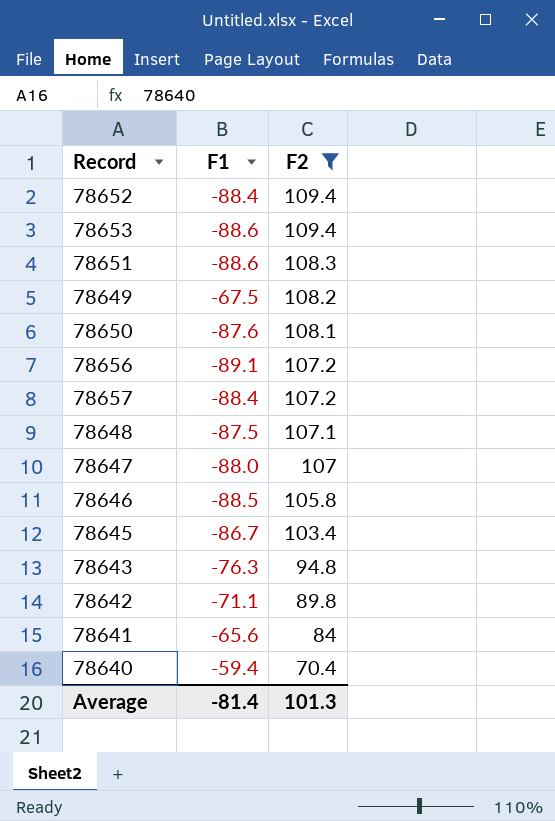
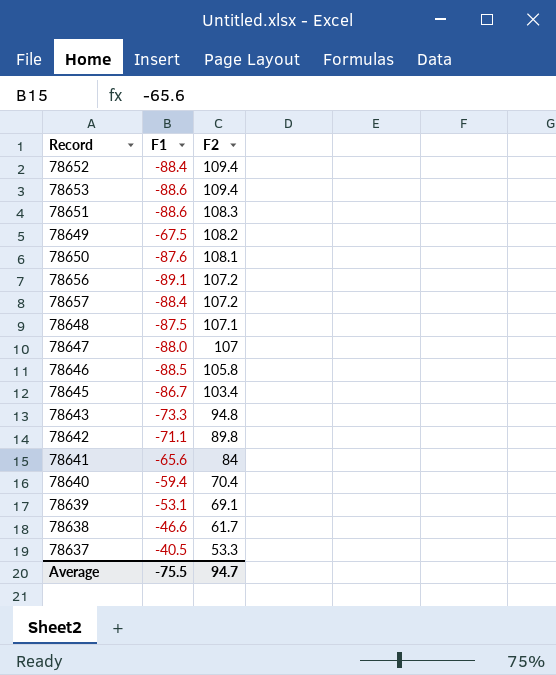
filter: F2 >= 70.4 -> none
78643 | F1: -76.3 -> -73.3
Average | F1: -81.4 -> -75.5
Average | F2: 101.3 -> 94.7

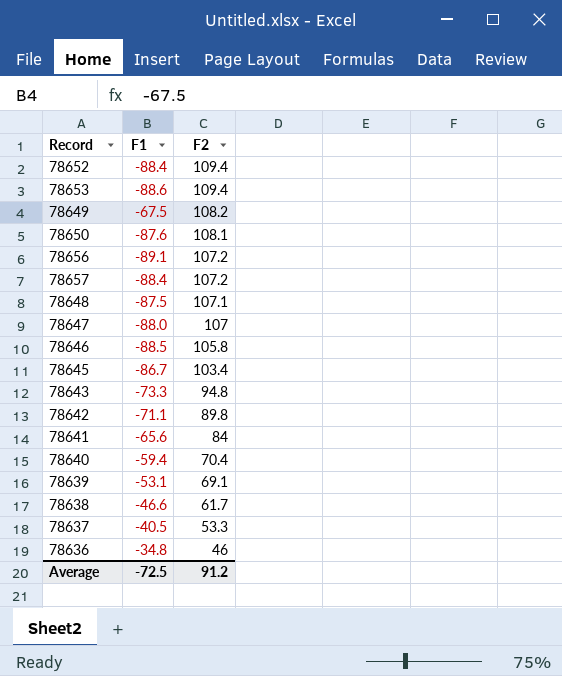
row 78651: -88.6 | 108.3 -> none
row 78636: none -> -34.8 | 46
Average | F1: -75.5 -> -72.5
Average | F2: 94.7 -> 91.2

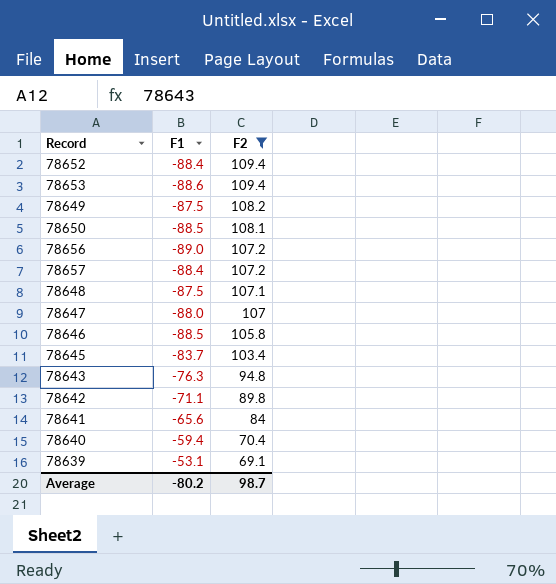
filter: none -> F2 >= 69.1
78649 | F1: -67.5 -> -87.5
78650 | F1: -87.6 -> -88.5
78656 | F1: -89.1 -> -89.0
78645 | F1: -86.7 -> -83.7
78643 | F1: -73.3 -> -76.3
Average | F1: -72.5 -> -80.2
Average | F2: 91.2 -> 98.7

